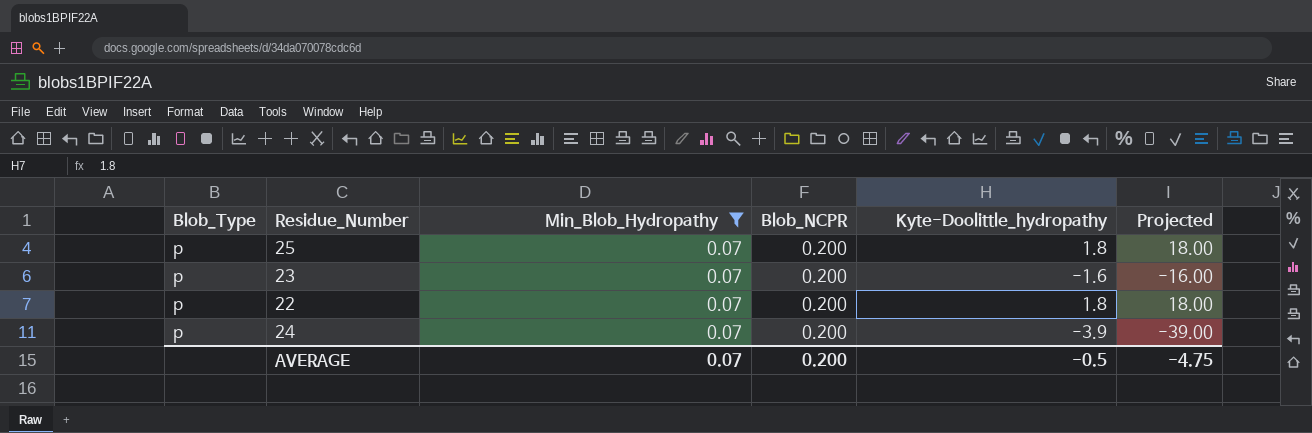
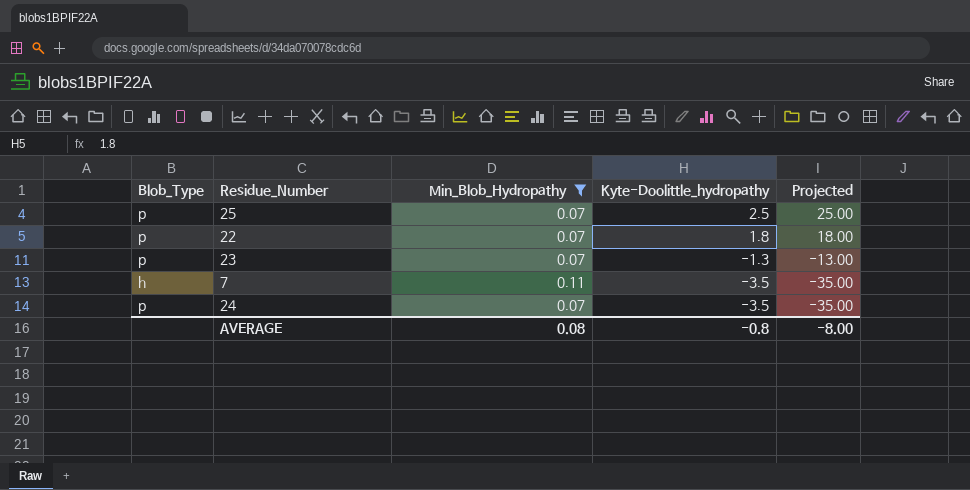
row order: none -> Kyte-Doolittle_hydropathy descending
column Blob_NCPR | position: 4 -> none
25 | Kyte-Doolittle_hydropathy: 1.8 -> 2.5
25 | Projected: 18.00 -> 25.00
23 | Kyte-Doolittle_hydropathy: -1.6 -> -1.3
23 | Projected: -16.00 -> -13.00
row 7: none -> h | 0.11 | -3.5 | -35.00
24 | Kyte-Doolittle_hydropathy: -3.9 -> -3.5
24 | Projected: -39.00 -> -35.00
AVERAGE | Min_Blob_Hydropathy: 0.07 -> 0.08
AVERAGE | Kyte-Doolittle_hydropathy: -0.5 -> -0.8
AVERAGE | Projected: -4.75 -> -8.00

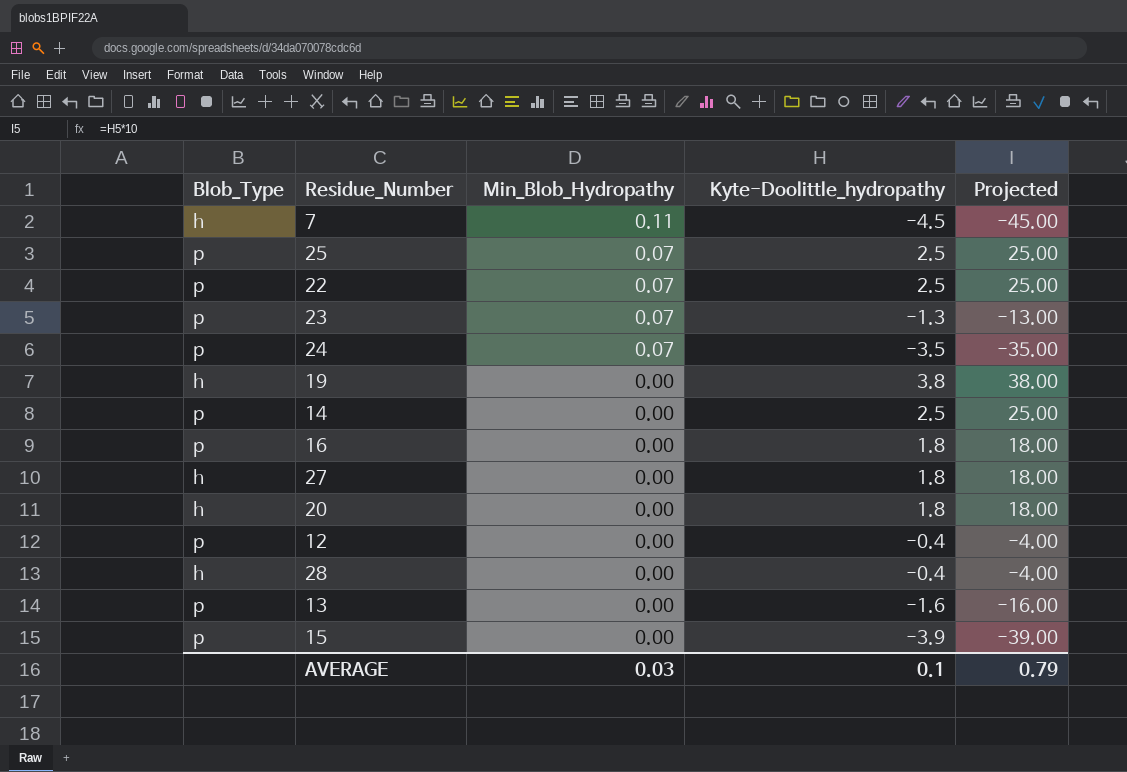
filter: Min_Blob_Hydropathy != 0.00 -> none
row order: Kyte-Doolittle_hydropathy descending -> Min_Blob_Hydropathy descending
7 | Kyte-Doolittle_hydropathy: -3.5 -> -4.5
7 | Projected: -35.00 -> -45.00
22 | Kyte-Doolittle_hydropathy: 1.8 -> 2.5
22 | Projected: 18.00 -> 25.00
AVERAGE | Min_Blob_Hydropathy: 0.08 -> 0.03
AVERAGE | Kyte-Doolittle_hydropathy: -0.8 -> 0.1
AVERAGE | Projected: -8.00 -> 0.79

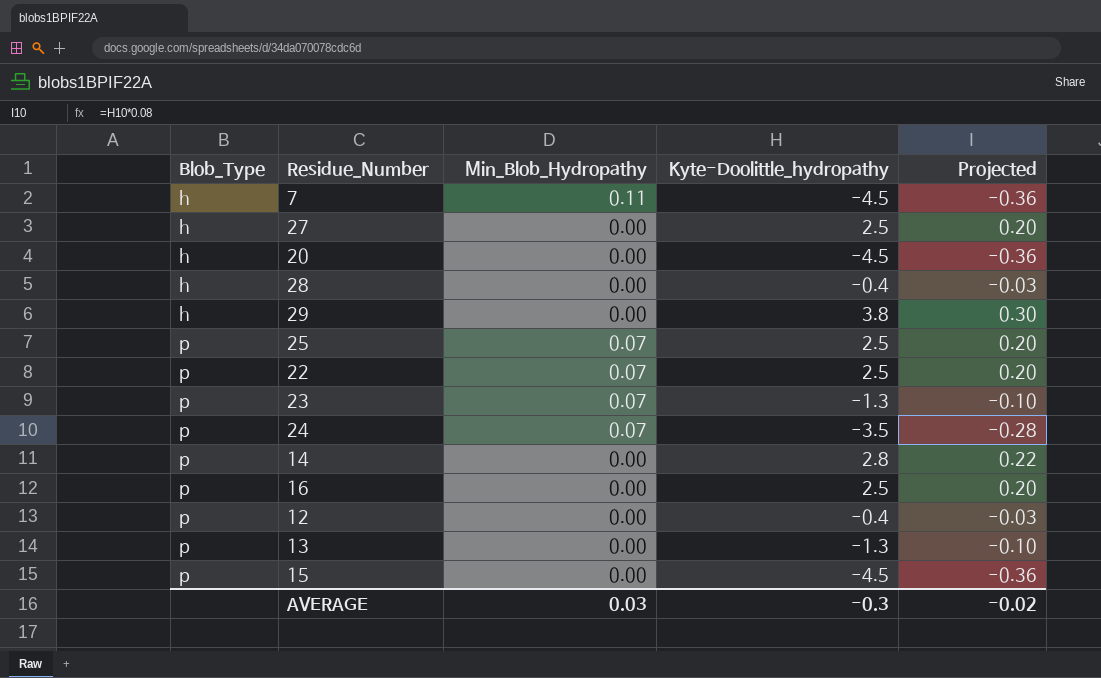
row order: Min_Blob_Hydropathy descending -> Blob_Type ascending
column Projected | formula: [Kyte-Doolittle_hydropathy] * 10 -> [Kyte-Doolittle_hydropathy] * 0.08
row 19: h | 0.00 | 3.8 | 38.00 -> none
27 | Kyte-Doolittle_hydropathy: 1.8 -> 2.5
20 | Kyte-Doolittle_hydropathy: 1.8 -> -4.5
row 29: none -> h | 0.00 | 3.8 | 0.30
14 | Kyte-Doolittle_hydropathy: 2.5 -> 2.8
16 | Kyte-Doolittle_hydropathy: 1.8 -> 2.5
13 | Kyte-Doolittle_hydropathy: -1.6 -> -1.3
15 | Kyte-Doolittle_hydropathy: -3.9 -> -4.5
AVERAGE | Kyte-Doolittle_hydropathy: 0.1 -> -0.3
AVERAGE | Projected: 0.79 -> -0.02

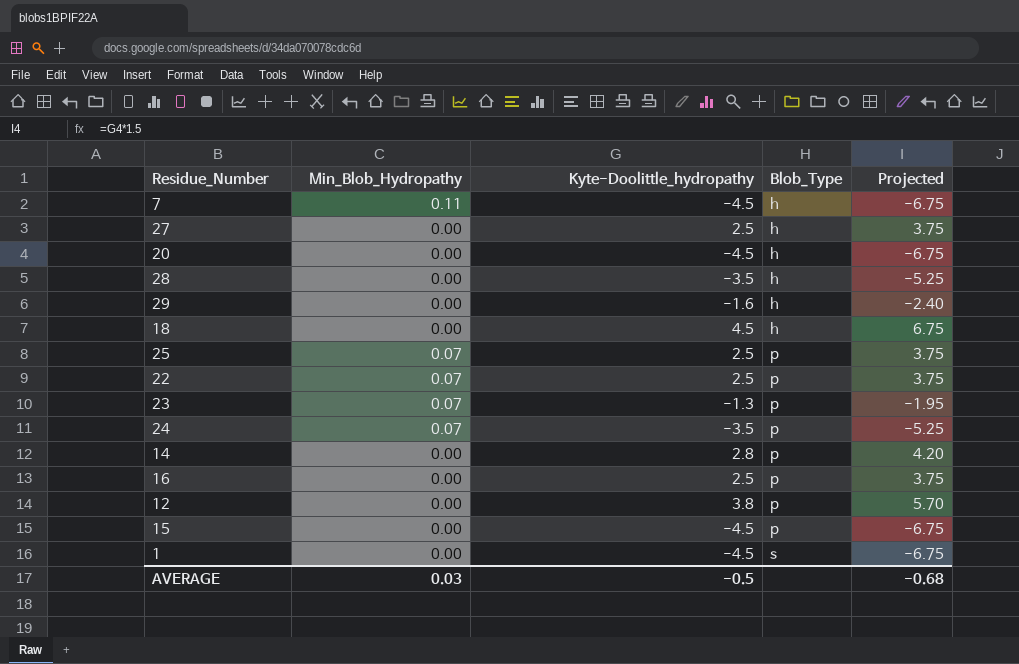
column Blob_Type | position: 1 -> 4
column Projected | formula: [Kyte-Doolittle_hydropathy] * 0.08 -> [Kyte-Doolittle_hydropathy] * 1.5
row 13: p | 0.00 | -1.3 | -0.10 -> none
28 | Kyte-Doolittle_hydropathy: -0.4 -> -3.5
29 | Kyte-Doolittle_hydropathy: 3.8 -> -1.6
row 18: none -> 0.00 | 4.5 | h | 6.75
12 | Kyte-Doolittle_hydropathy: -0.4 -> 3.8
row 1: none -> 0.00 | -4.5 | s | -6.75
AVERAGE | Kyte-Doolittle_hydropathy: -0.3 -> -0.5
AVERAGE | Projected: -0.02 -> -0.68

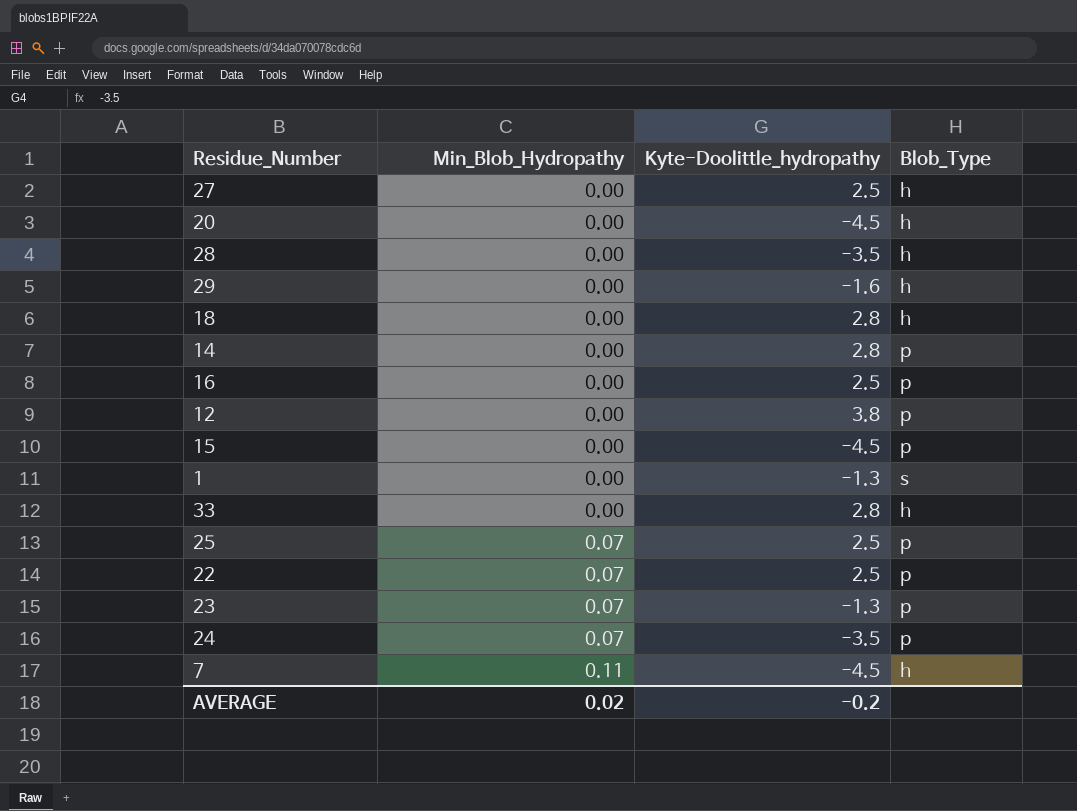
row order: Blob_Type ascending -> Min_Blob_Hydropathy ascending
column Projected | formula: [Kyte-Doolittle_hydropathy] * 1.5 -> none
18 | Kyte-Doolittle_hydropathy: 4.5 -> 2.8
1 | Kyte-Doolittle_hydropathy: -4.5 -> -1.3
row 33: none -> 0.00 | 2.8 | h
AVERAGE | Min_Blob_Hydropathy: 0.03 -> 0.02
AVERAGE | Kyte-Doolittle_hydropathy: -0.5 -> -0.2

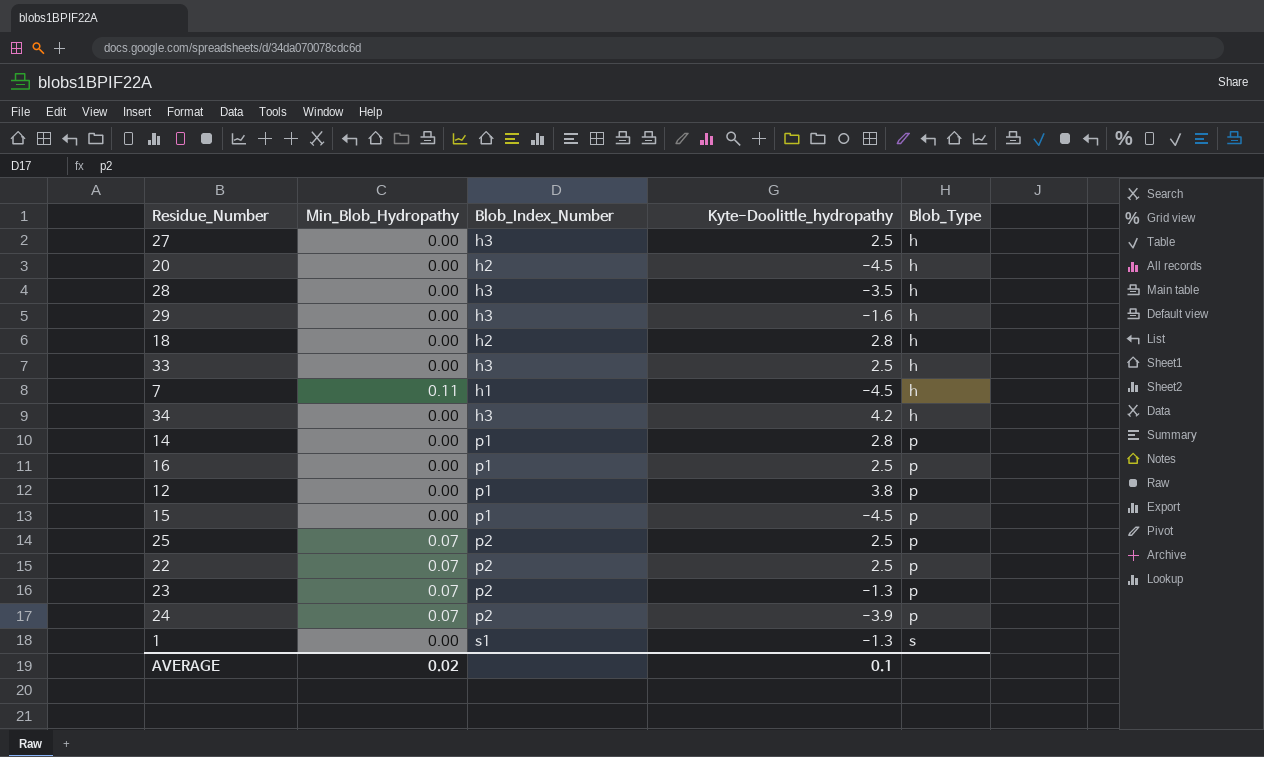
row order: Min_Blob_Hydropathy ascending -> Blob_Type ascending
column Blob_Index_Number | position: none -> 3
33 | Kyte-Doolittle_hydropathy: 2.8 -> 2.5
row 34: none -> 0.00 | h3 | 4.2 | h
24 | Kyte-Doolittle_hydropathy: -3.5 -> -3.9
AVERAGE | Kyte-Doolittle_hydropathy: -0.2 -> 0.1

